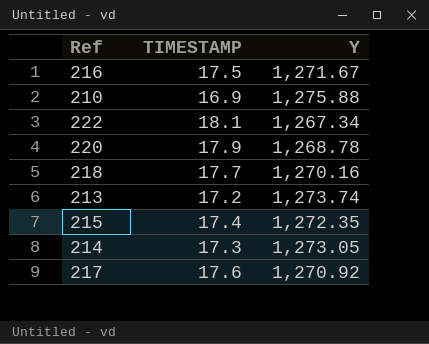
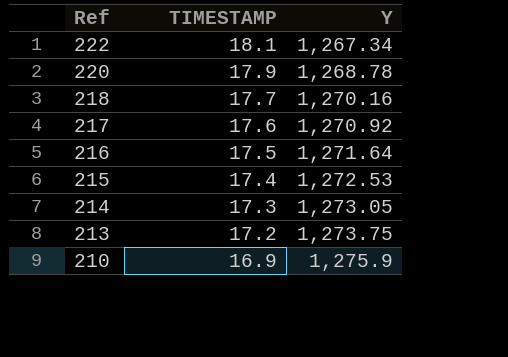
row order: none -> Ref descending
216 | Y: 1,271.67 -> 1,271.64
215 | Y: 1,272.35 -> 1,272.53
213 | Y: 1,273.74 -> 1,273.75
210 | Y: 1,275.88 -> 1,275.9

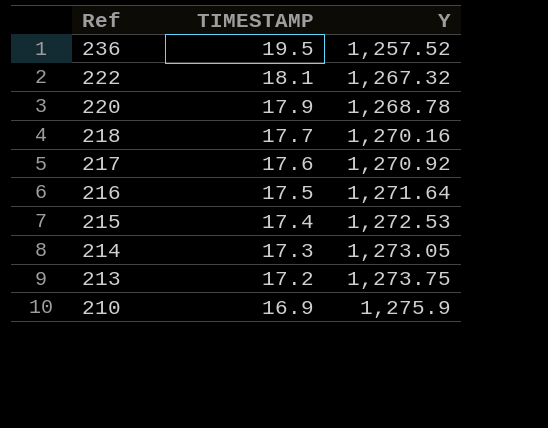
row 236: none -> 19.5 | 1,257.52
222 | Y: 1,267.34 -> 1,267.32

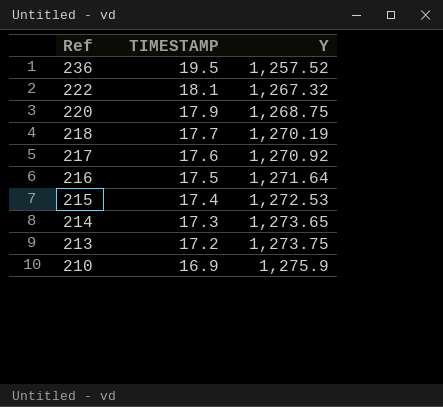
220 | Y: 1,268.78 -> 1,268.75
218 | Y: 1,270.16 -> 1,270.19
214 | Y: 1,273.05 -> 1,273.65

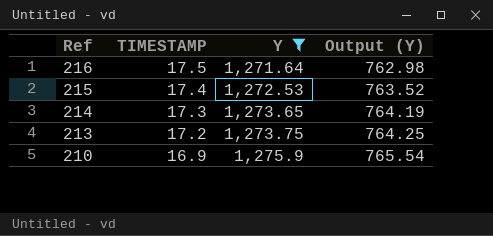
filter: none -> Y >= 1,271.64
column Output (Y) | formula: none -> [Y] * 0.6

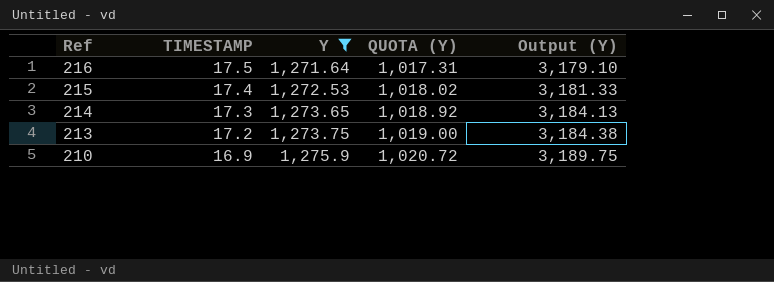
column QUOTA (Y) | formula: none -> [Y] * 0.8
column Output (Y) | formula: [Y] * 0.6 -> [Y] * 2.5

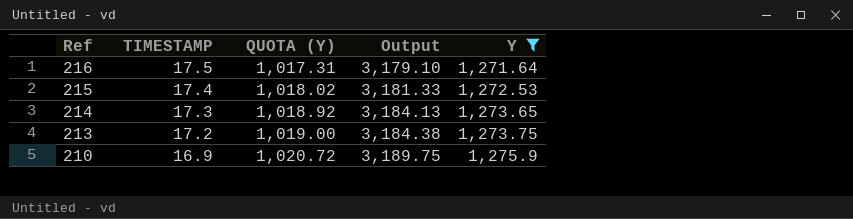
column name: Output (Y) -> Output
column Y | position: 3 -> 5

